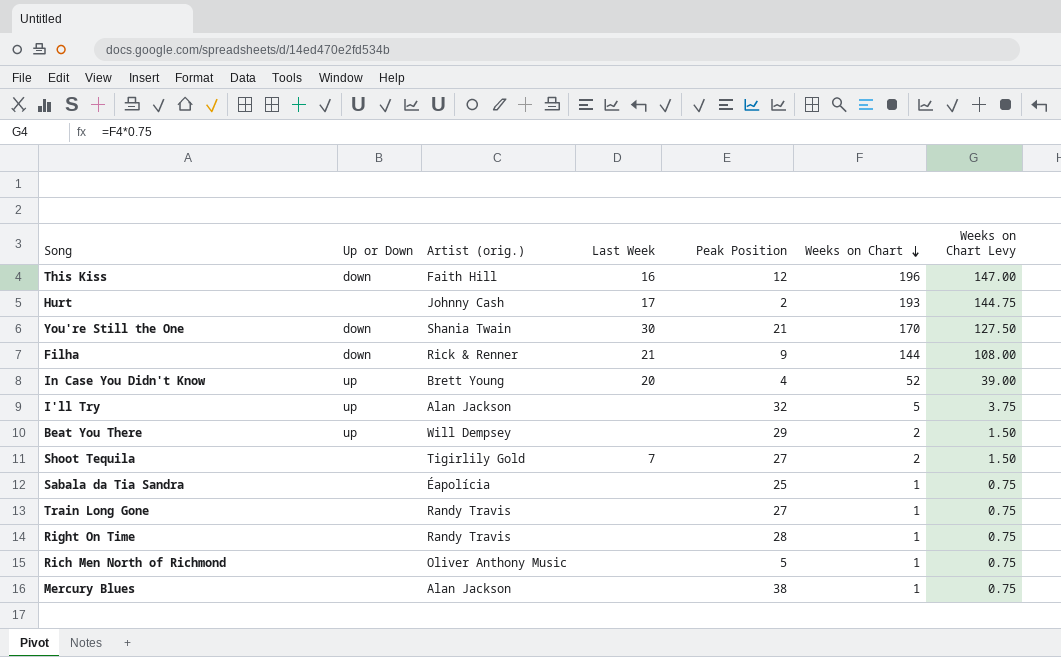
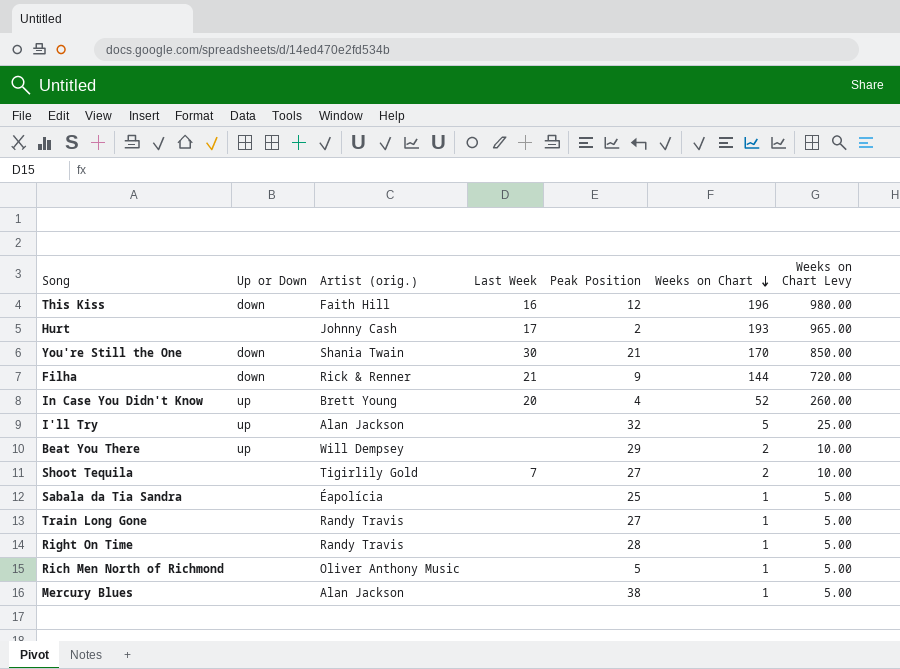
column Weeks on Chart Levy | formula: [Weeks on Chart] * 0.75 -> [Weeks on Chart] * 5

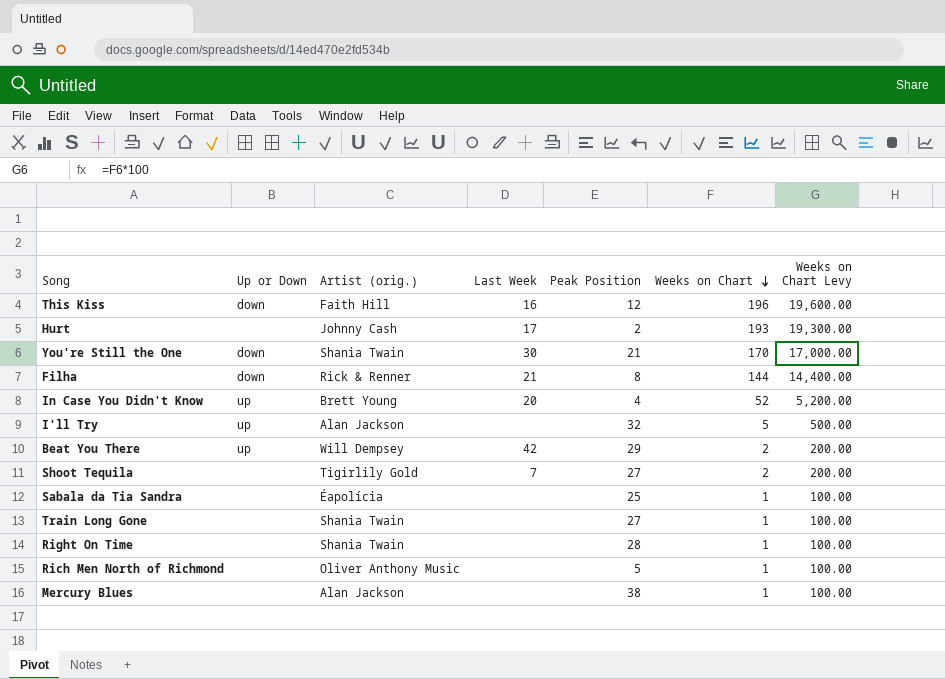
column Weeks on Chart Levy | formula: [Weeks on Chart] * 5 -> [Weeks on Chart] * 100
Filha | Peak Position: 9 -> 8
Beat You There | Last Week: none -> 42
Train Long Gone | Artist (orig.): Randy Travis -> Shania Twain
Right On Time | Artist (orig.): Randy Travis -> Shania Twain

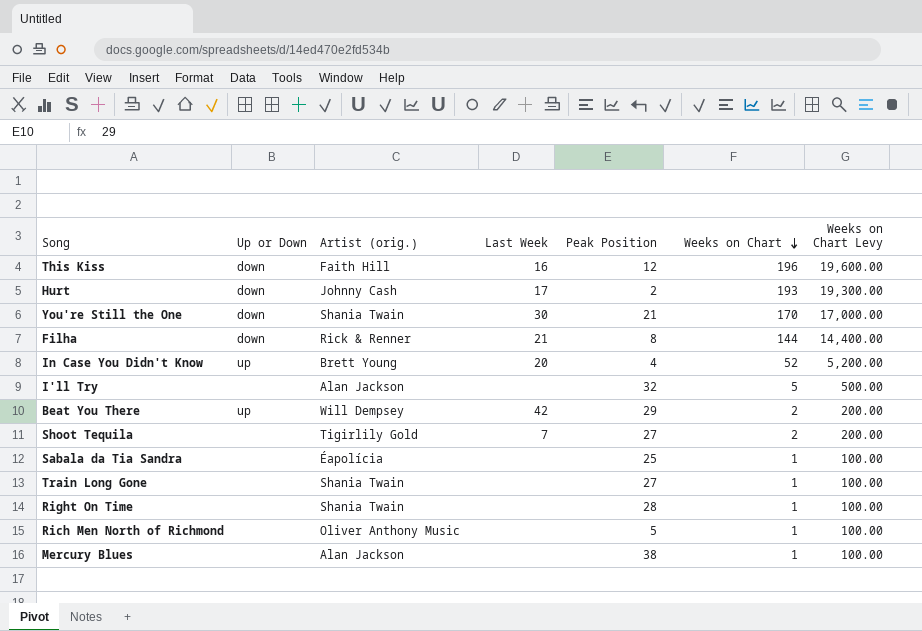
Hurt | Up or Down: none -> down
I'll Try | Up or Down: up -> none

